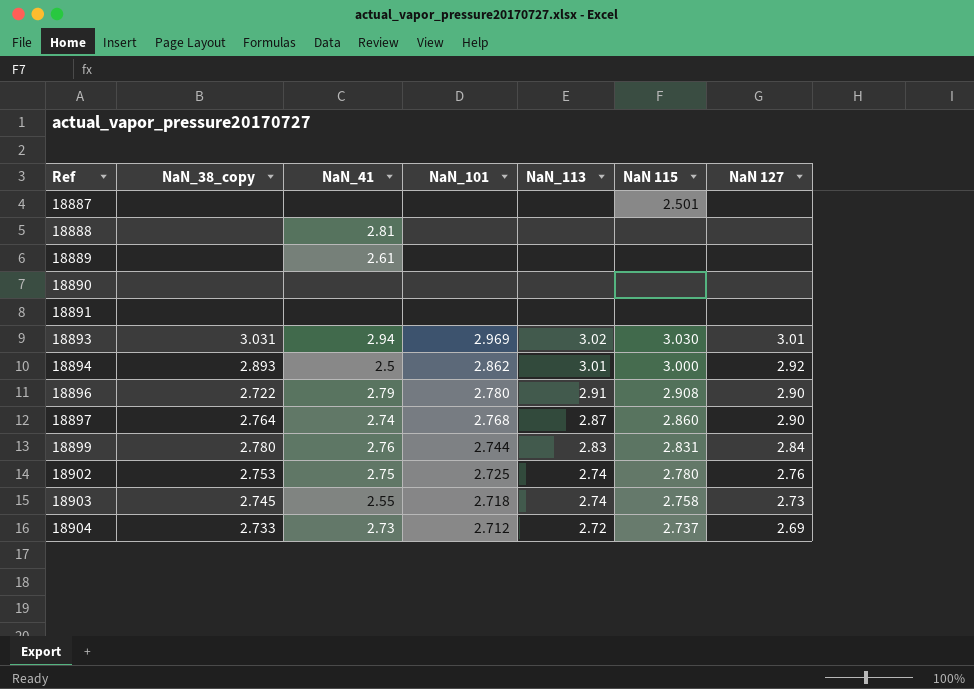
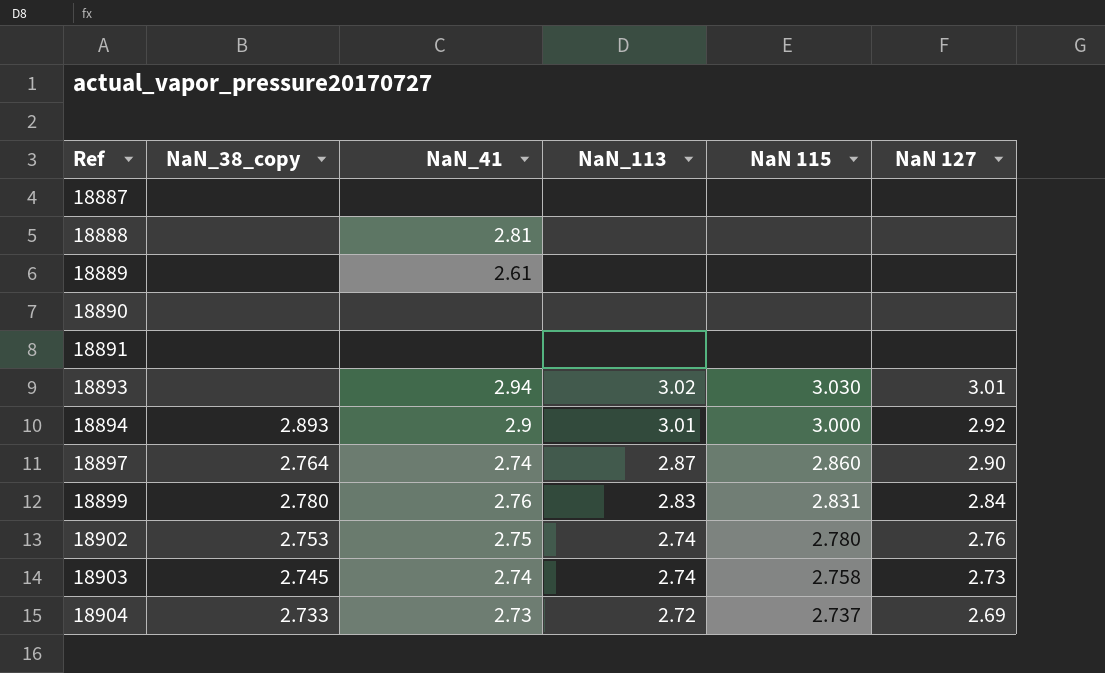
column NaN_101 | position: 4 -> none
row 18896: 2.722 | 2.79 | 2.780 | 2.91 | 2.908 | 2.90 -> none
18887 | NaN 115: 2.501 -> none
18893 | NaN_38_copy: 3.031 -> none
18894 | NaN_41: 2.5 -> 2.9
18903 | NaN_41: 2.55 -> 2.74

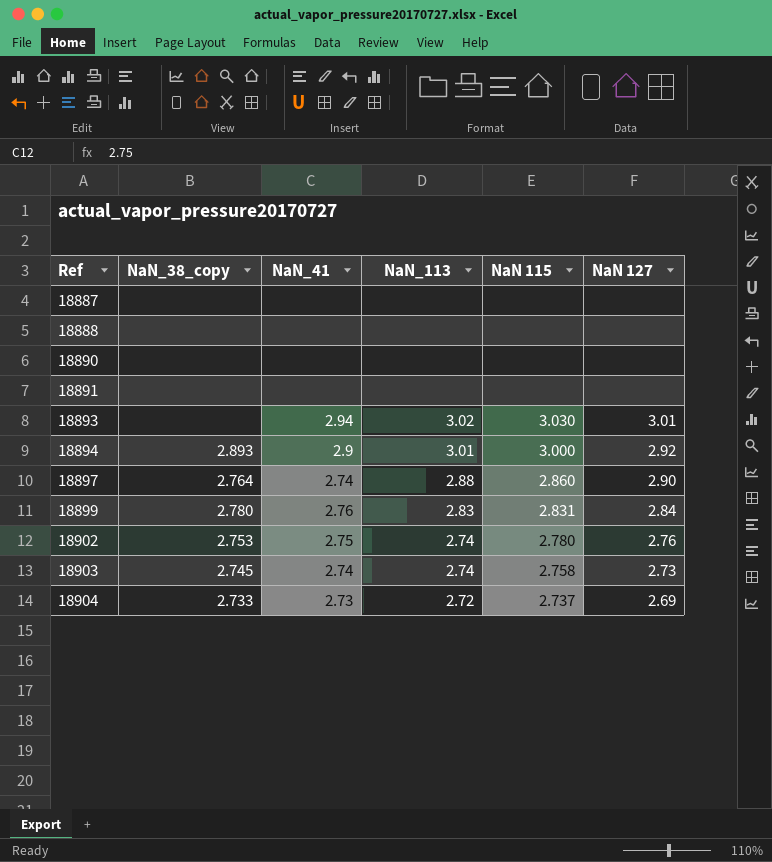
row 18889: none | 2.61 | none | none | none -> none
18888 | NaN_41: 2.81 -> none
18897 | NaN_113: 2.87 -> 2.88

